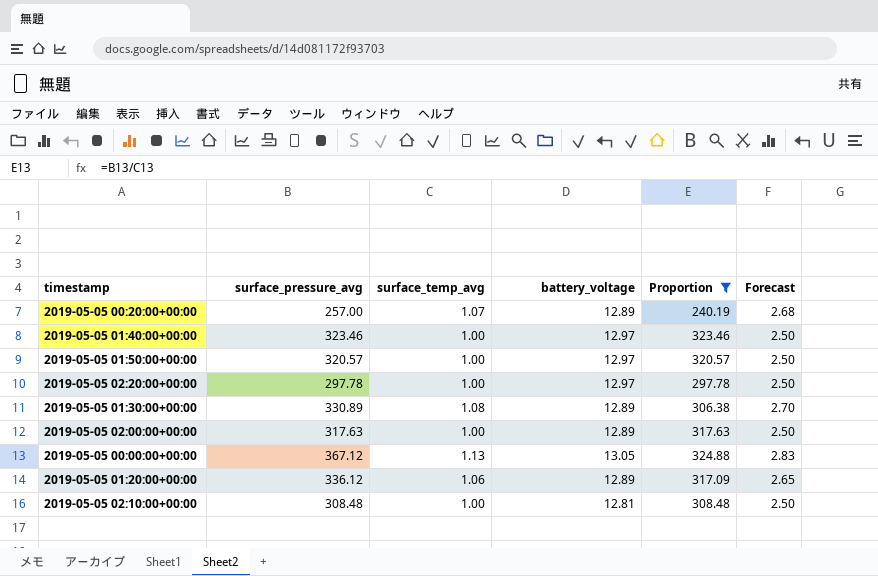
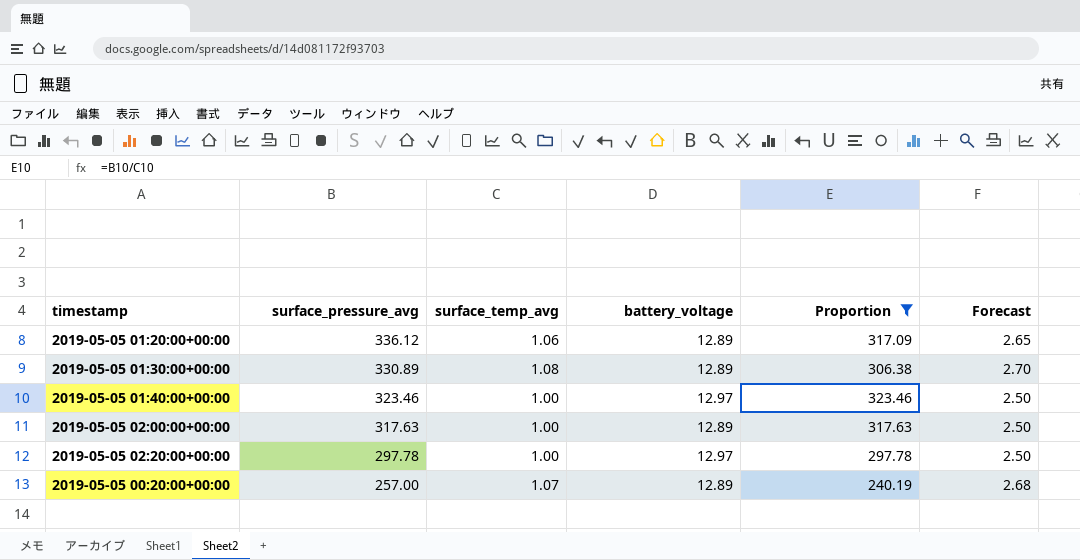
row order: none -> surface_pressure_avg descending
row 2019-05-05 01:50:00+00:00: 320.57 | 1.00 | 12.97 | 320.57 | 2.50 -> none
row 2019-05-05 00:00:00+00:00: 367.12 | 1.13 | 13.05 | 324.88 | 2.83 -> none
row 2019-05-05 02:10:00+00:00: 308.48 | 1.00 | 12.81 | 308.48 | 2.50 -> none

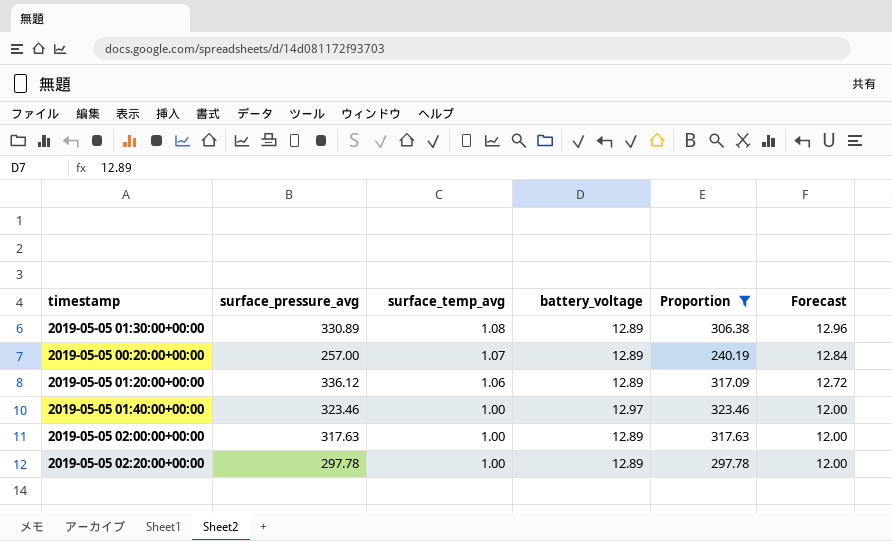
row order: surface_pressure_avg descending -> surface_temp_avg descending
column Forecast | formula: [surface_temp_avg] * 2.5 -> [surface_temp_avg] * 12
2019-05-05 02:20:00+00:00 | battery_voltage: 12.97 -> 12.89

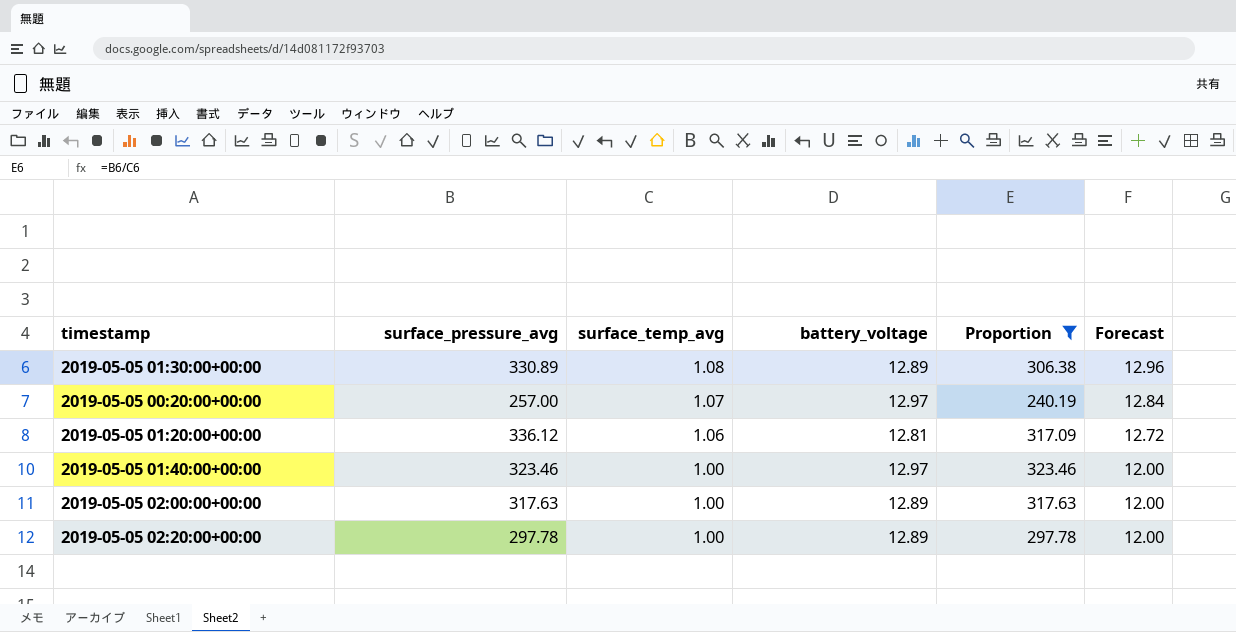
2019-05-05 00:20:00+00:00 | battery_voltage: 12.89 -> 12.97
2019-05-05 01:20:00+00:00 | battery_voltage: 12.89 -> 12.81

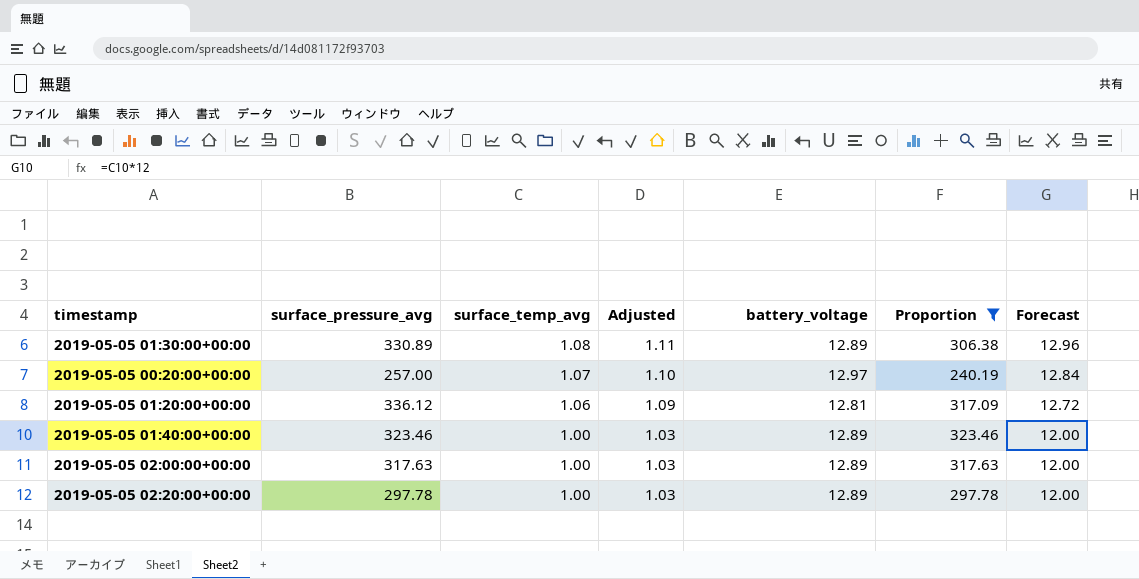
column Adjusted | formula: none -> [surface_temp_avg] * 1.03
2019-05-05 01:40:00+00:00 | battery_voltage: 12.97 -> 12.89

